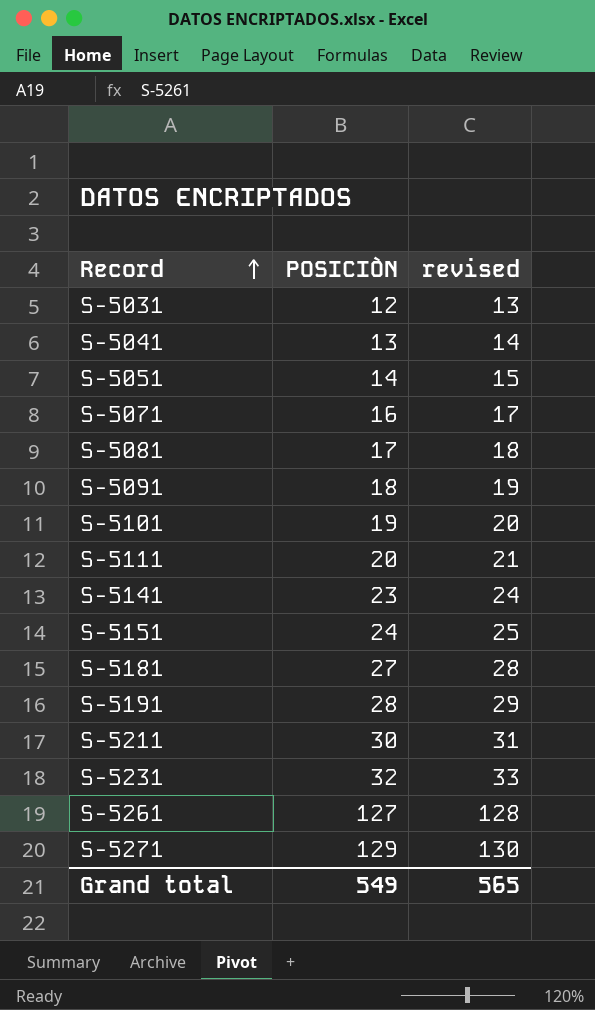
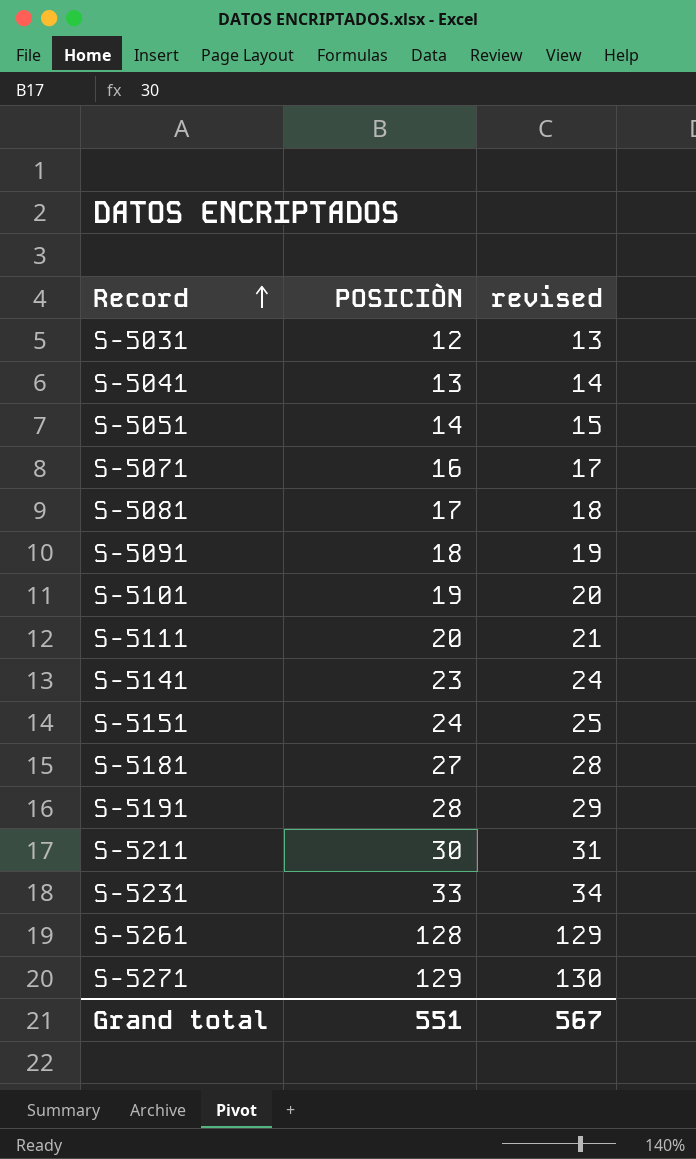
S-5231 | POSICIÒN: 32 -> 33
S-5231 | revised: 33 -> 34
S-5261 | POSICIÒN: 127 -> 128
S-5261 | revised: 128 -> 129
Grand total | POSICIÒN: 549 -> 551
Grand total | revised: 565 -> 567

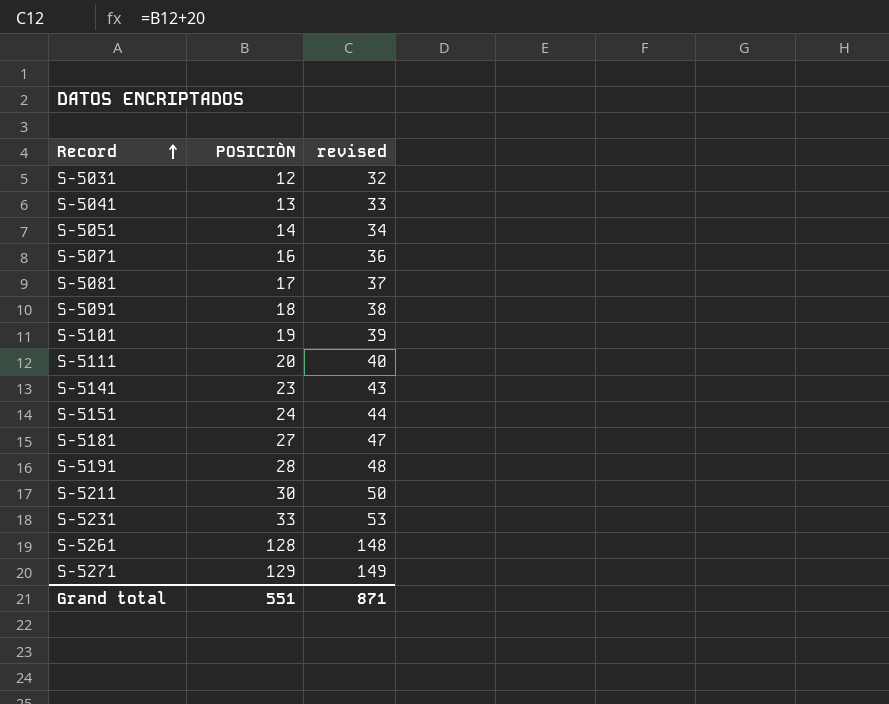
column revised | formula: [POSICIÒN] + 1 -> [POSICIÒN] + 20
Grand total | revised: 567 -> 871

